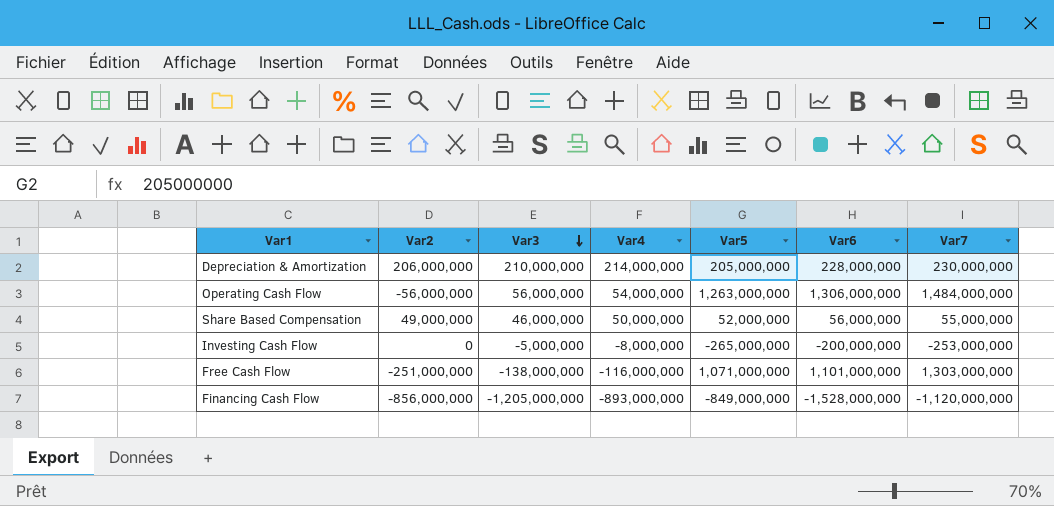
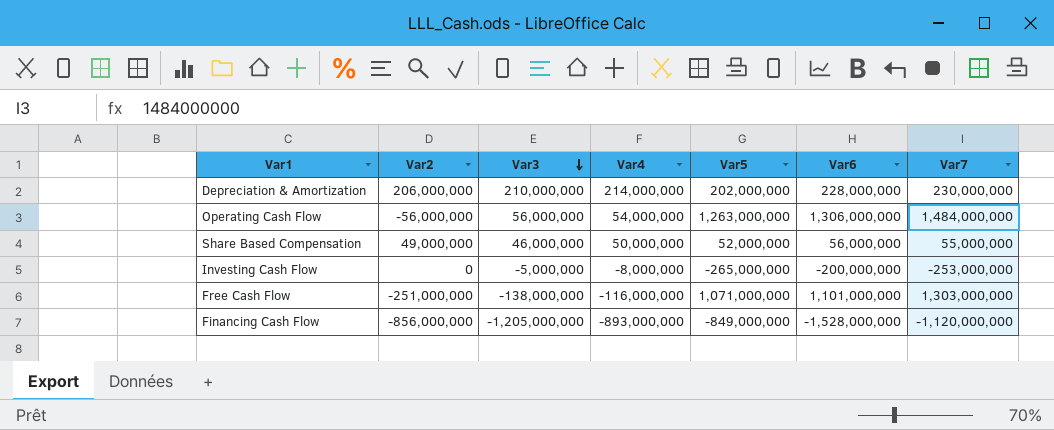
Depreciation & Amortization | Var5: 205,000,000 -> 202,000,000

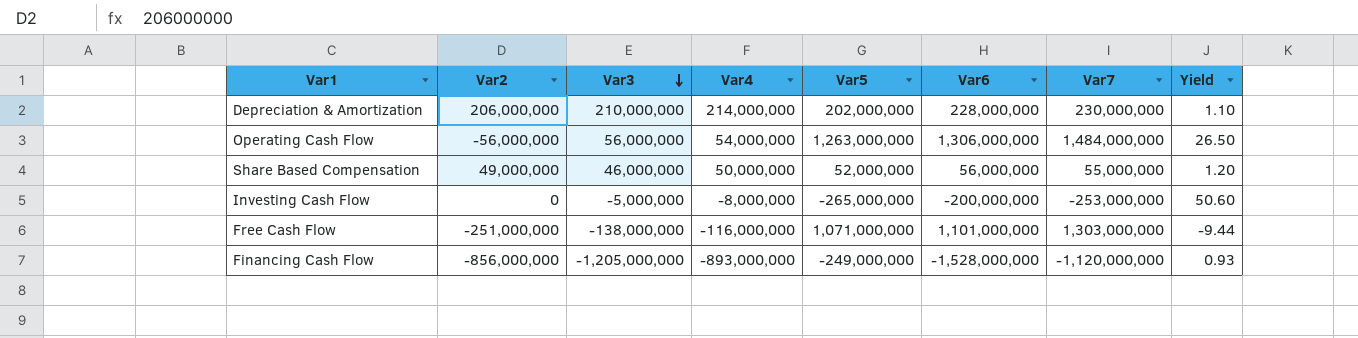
column Yield | formula: none -> [Var7] / [Var3]
Financing Cash Flow | Var5: -849,000,000 -> -249,000,000

